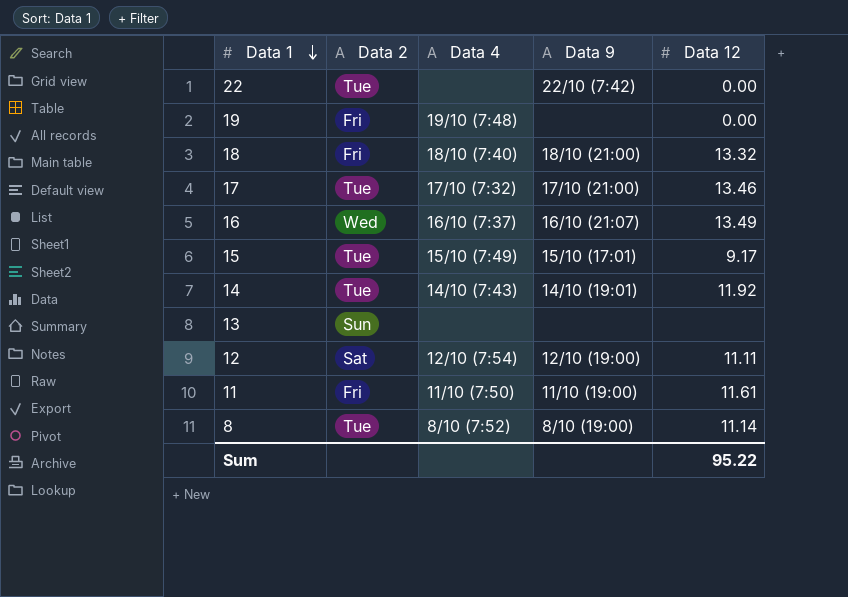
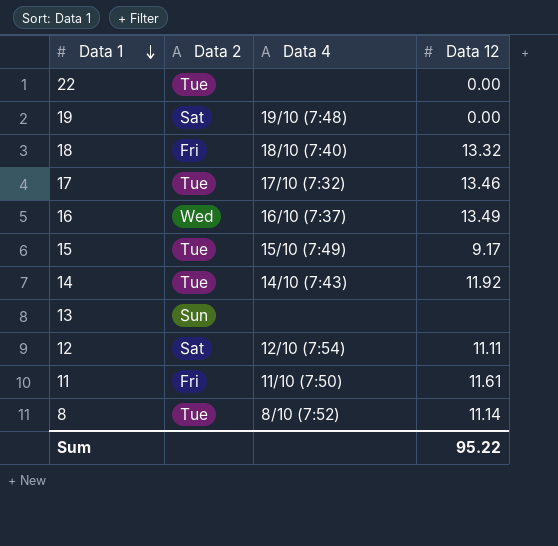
column Data 9 | position: 4 -> none
19 | Data 2: Fri -> Sat

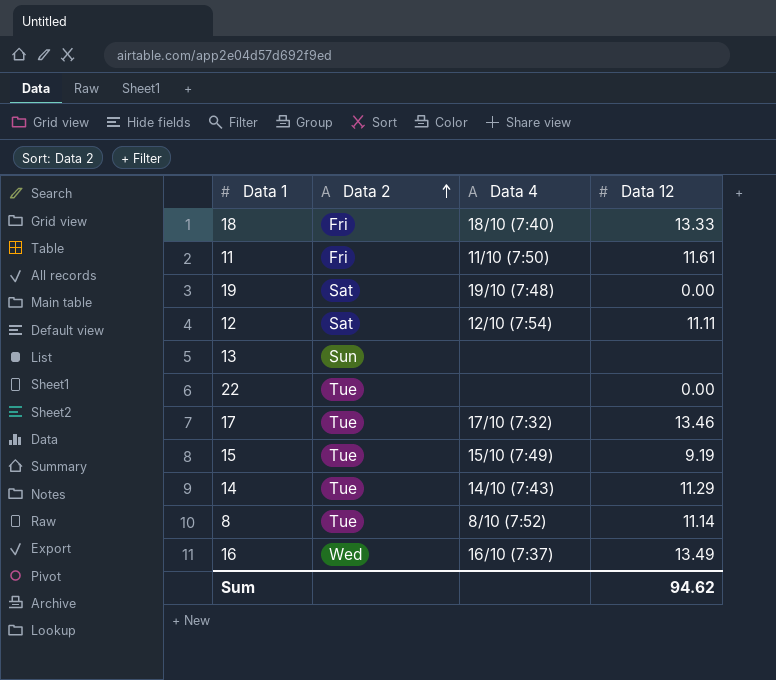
row order: Data 1 descending -> Data 2 ascending
18 | Data 12: 13.32 -> 13.33
15 | Data 12: 9.17 -> 9.19
14 | Data 12: 11.92 -> 11.29
Sum | Data 12: 95.22 -> 94.62

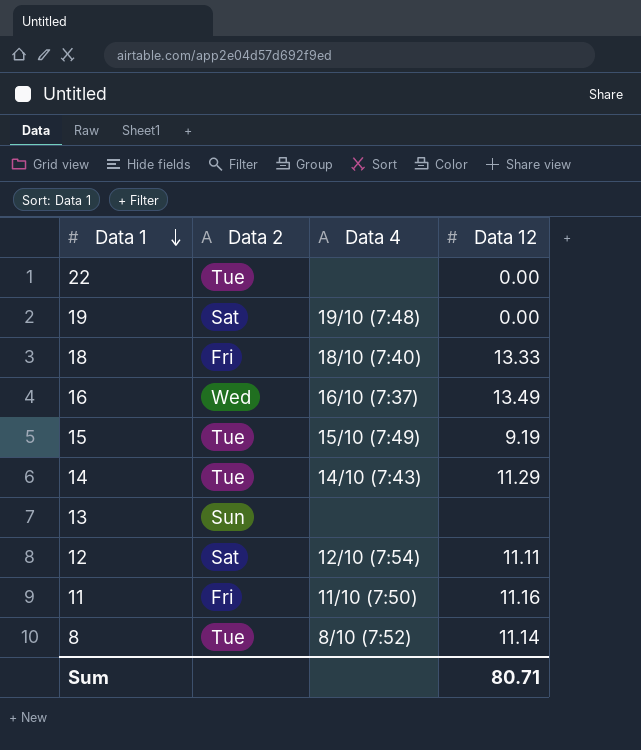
row order: Data 2 ascending -> Data 1 descending
row 17: Tue | 17/10 (7:32) | 13.46 -> none
11 | Data 12: 11.61 -> 11.16
Sum | Data 12: 94.62 -> 80.71

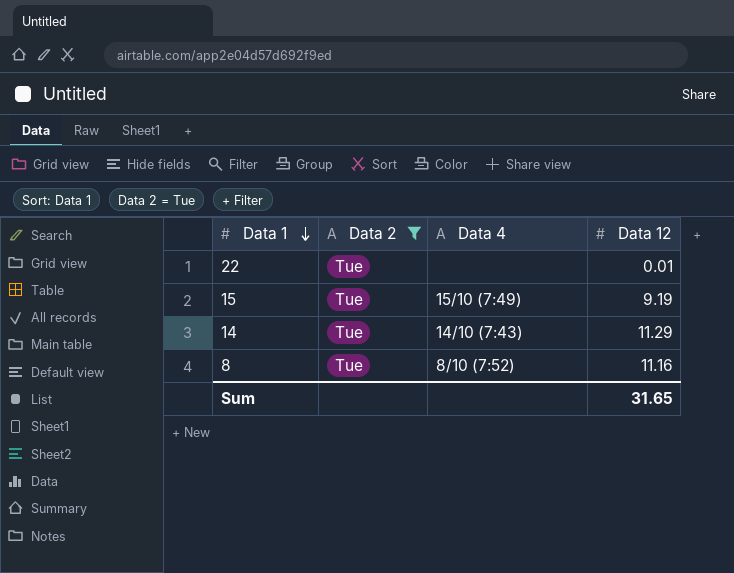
filter: none -> Data 2 = Tue
22 | Data 12: 0.00 -> 0.01
8 | Data 12: 11.14 -> 11.16
Sum | Data 12: 80.71 -> 31.65

